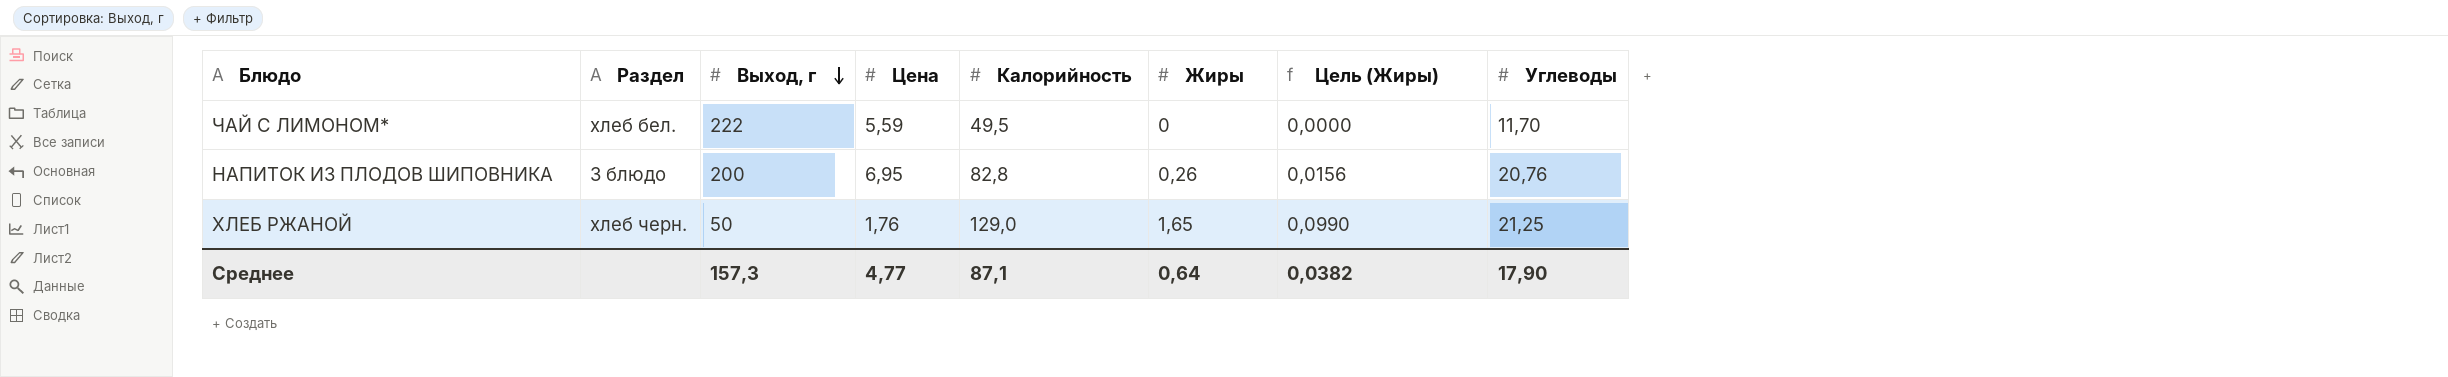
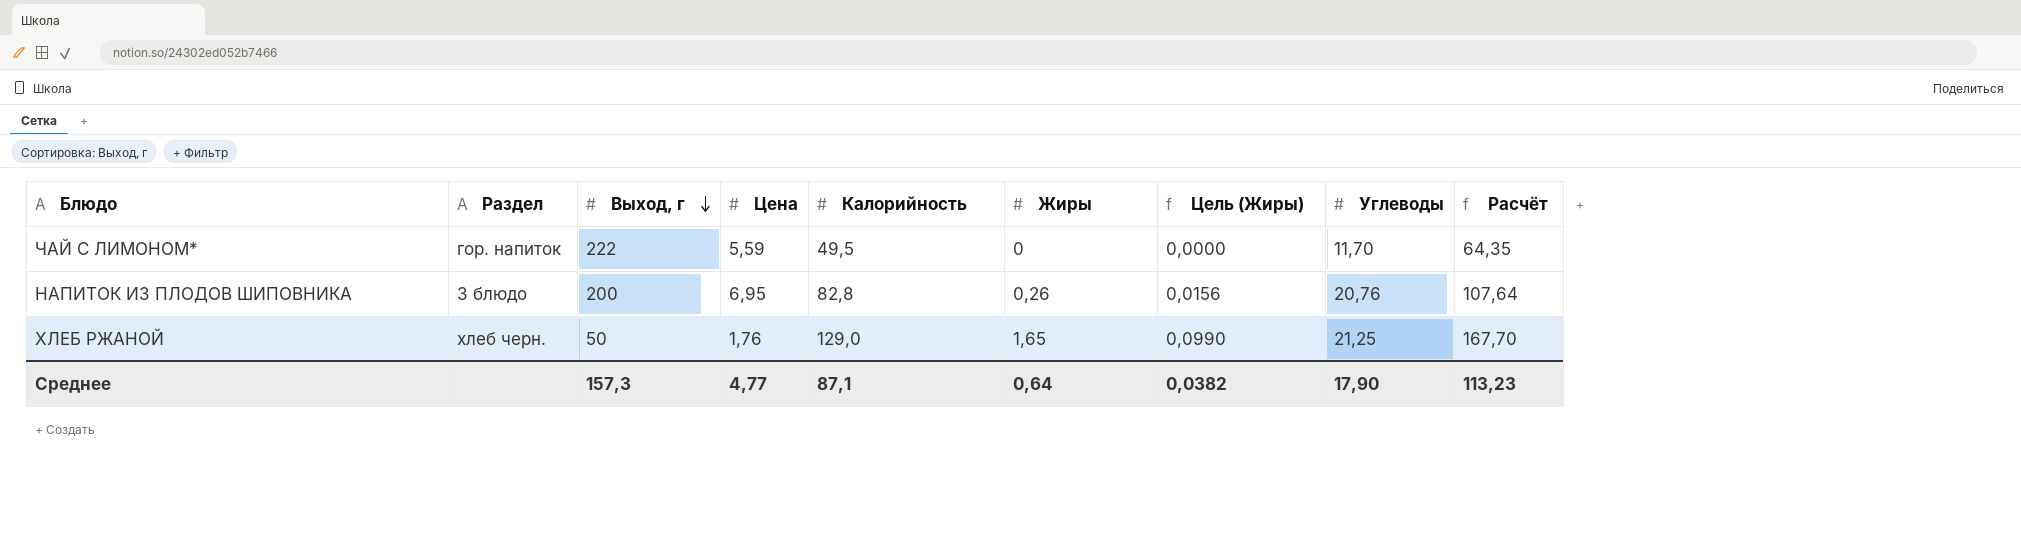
column Расчёт | formula: none -> [Калорийность] * 1,3
ЧАЙ С ЛИМОНОМ* | Раздел: хлеб бел. -> гор. напиток

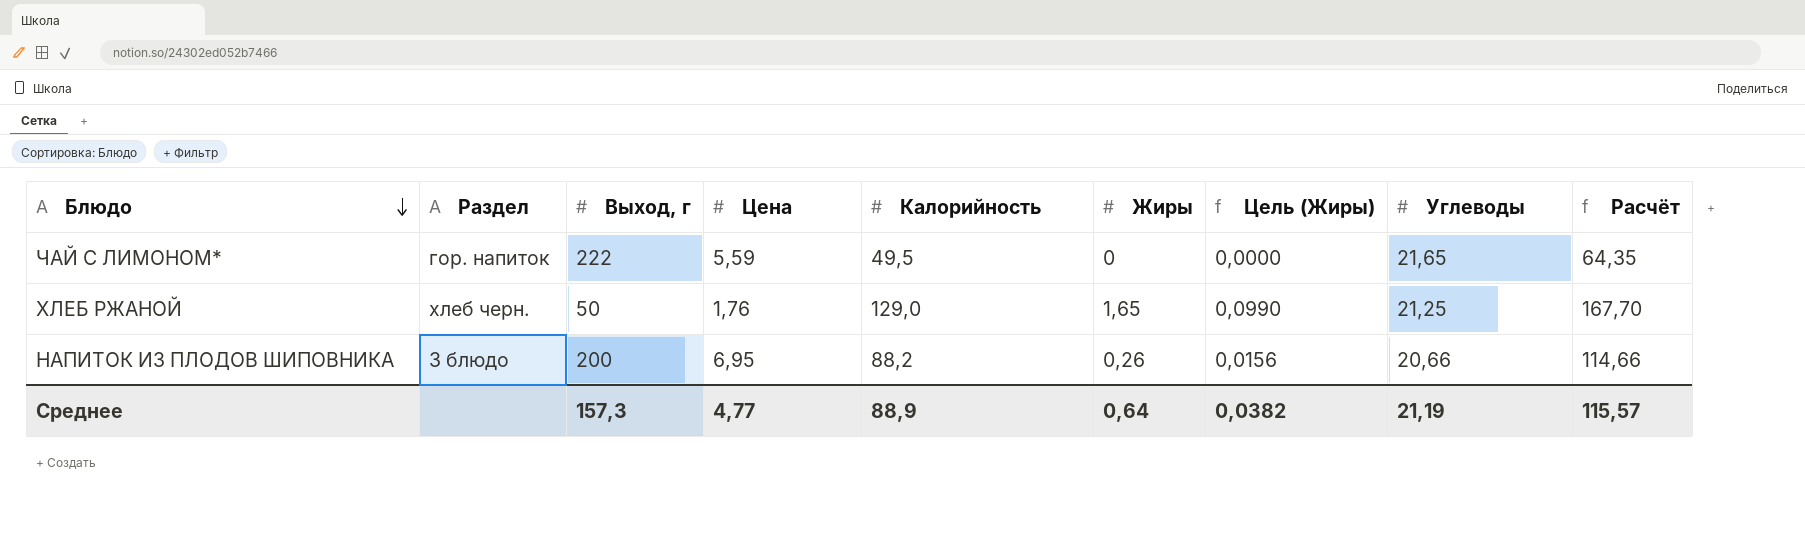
row order: Выход, г descending -> Блюдо descending
ЧАЙ С ЛИМОНОМ* | Углеводы: 11,70 -> 21,65
НАПИТОК ИЗ ПЛОДОВ ШИПОВНИКА | Калорийность: 82,8 -> 88,2
НАПИТОК ИЗ ПЛОДОВ ШИПОВНИКА | Углеводы: 20,76 -> 20,66
НАПИТОК ИЗ ПЛОДОВ ШИПОВНИКА | Расчёт: 107,64 -> 114,66
Среднее | Калорийность: 87,1 -> 88,9
Среднее | Углеводы: 17,90 -> 21,19
Среднее | Расчёт: 113,23 -> 115,57

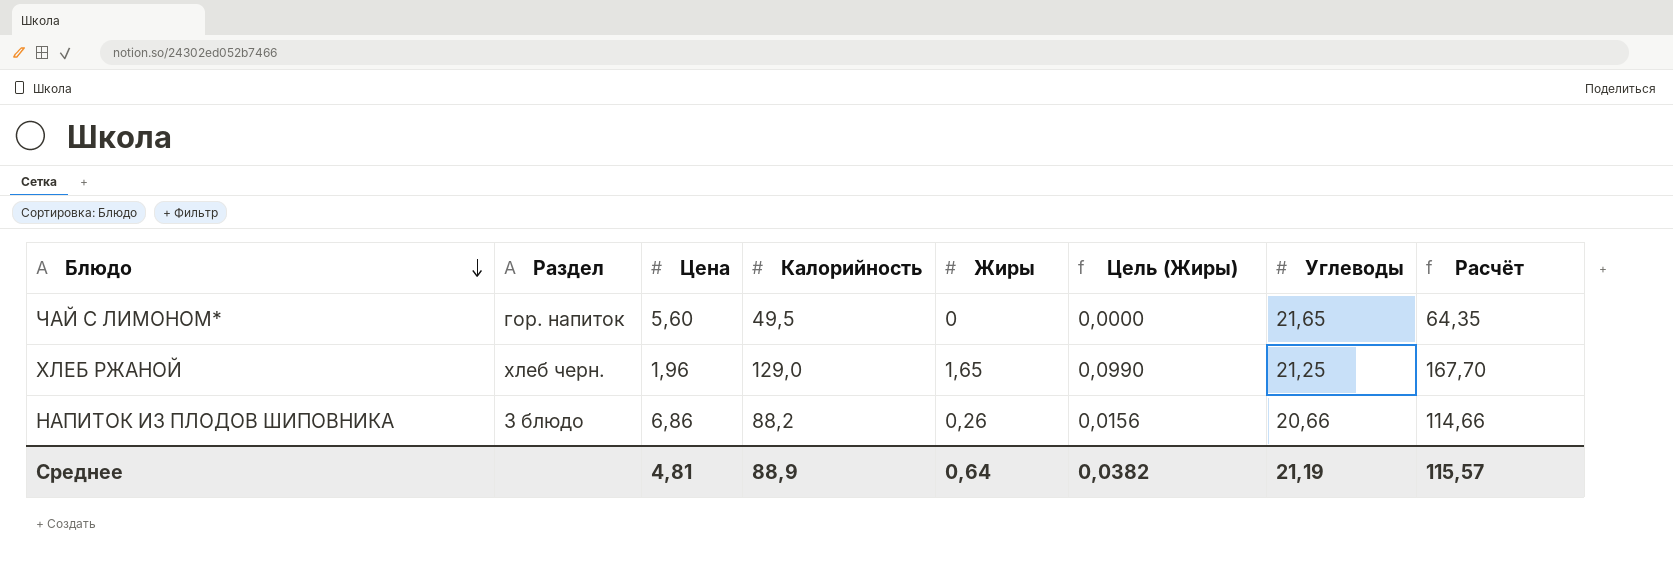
column Выход, г | position: 3 -> none
ЧАЙ С ЛИМОНОМ* | Цена: 5,59 -> 5,60
ХЛЕБ РЖАНОЙ | Цена: 1,76 -> 1,96
НАПИТОК ИЗ ПЛОДОВ ШИПОВНИКА | Цена: 6,95 -> 6,86
Среднее | Цена: 4,77 -> 4,81

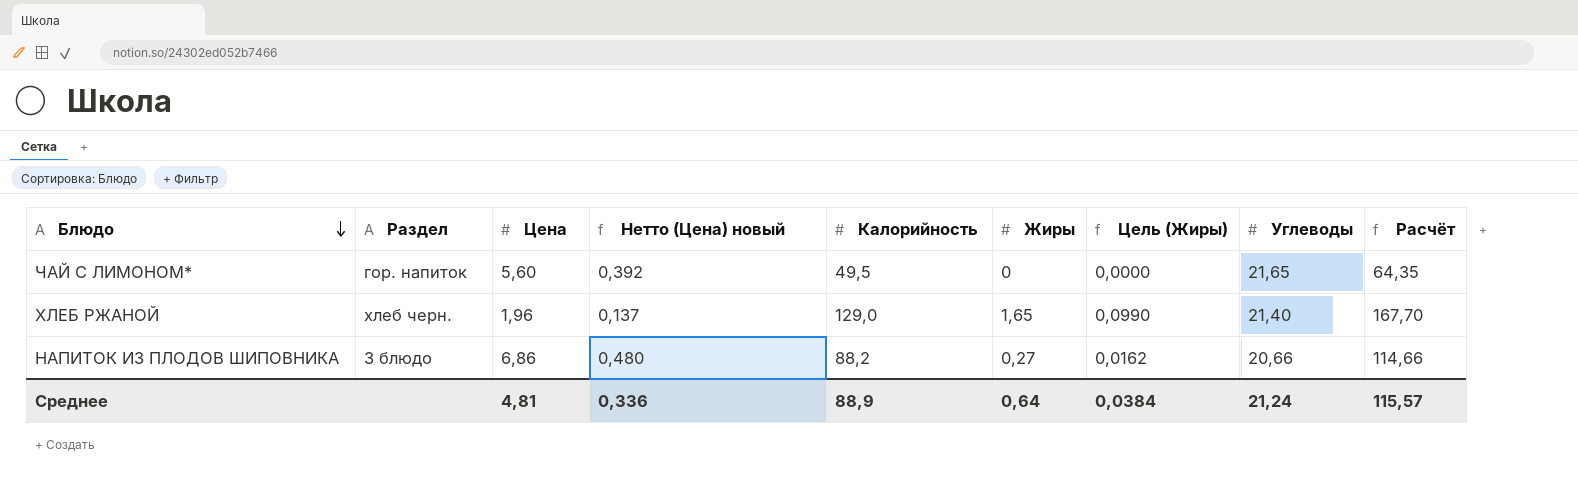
column Нетто (Цена) новый | formula: none -> [Цена] * 0,07
ХЛЕБ РЖАНОЙ | Углеводы: 21,25 -> 21,40
НАПИТОК ИЗ ПЛОДОВ ШИПОВНИКА | Жиры: 0,26 -> 0,27
НАПИТОК ИЗ ПЛОДОВ ШИПОВНИКА | Цель (Жиры): 0,0156 -> 0,0162
Среднее | Цель (Жиры): 0,0382 -> 0,0384
Среднее | Углеводы: 21,19 -> 21,24

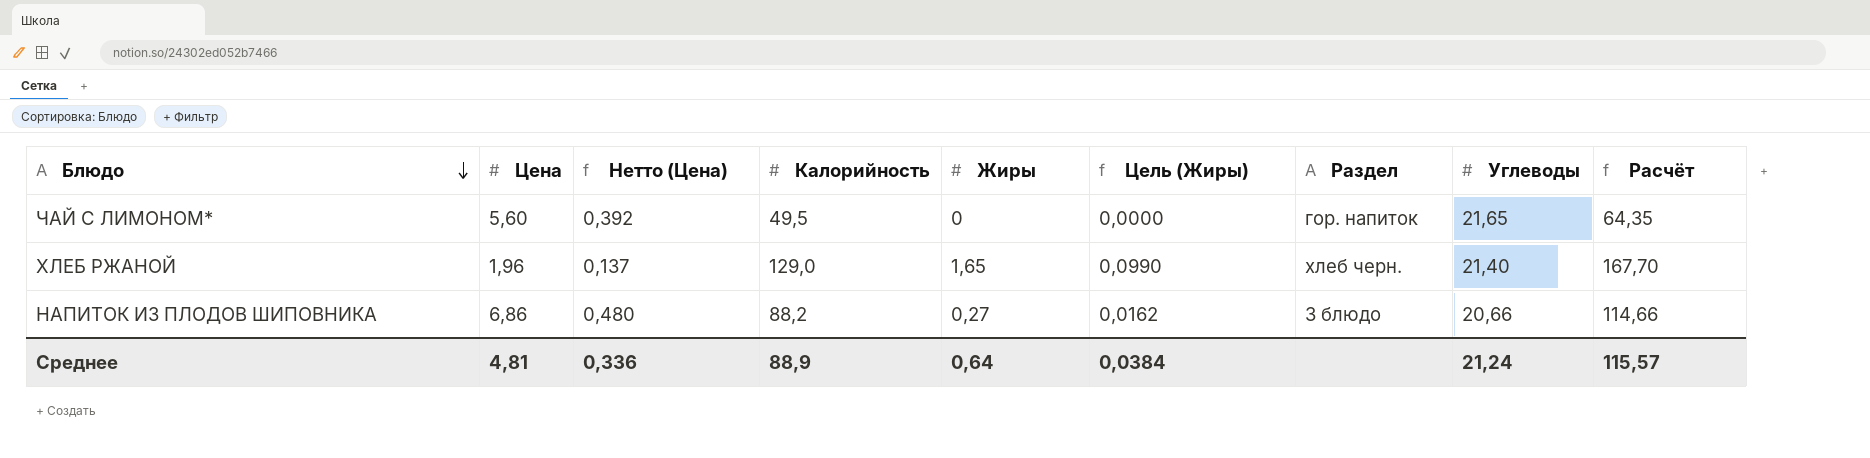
column name: Нетто (Цена) новый -> Нетто (Цена)
column Раздел | position: 2 -> 7

